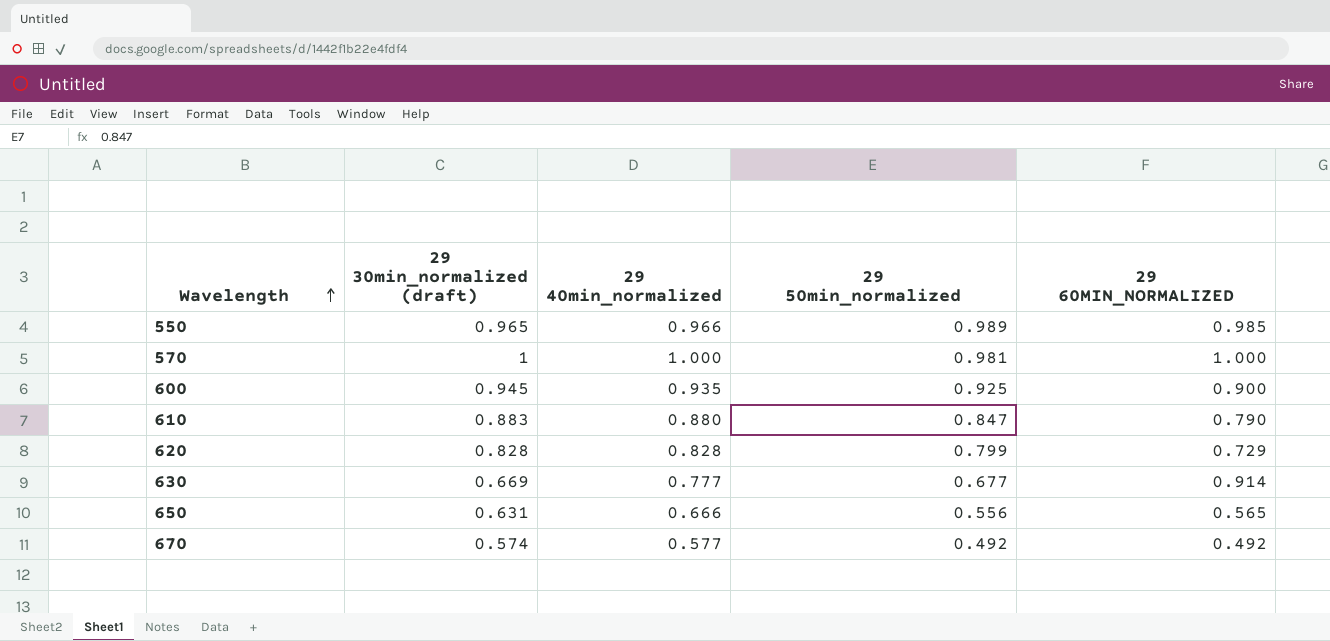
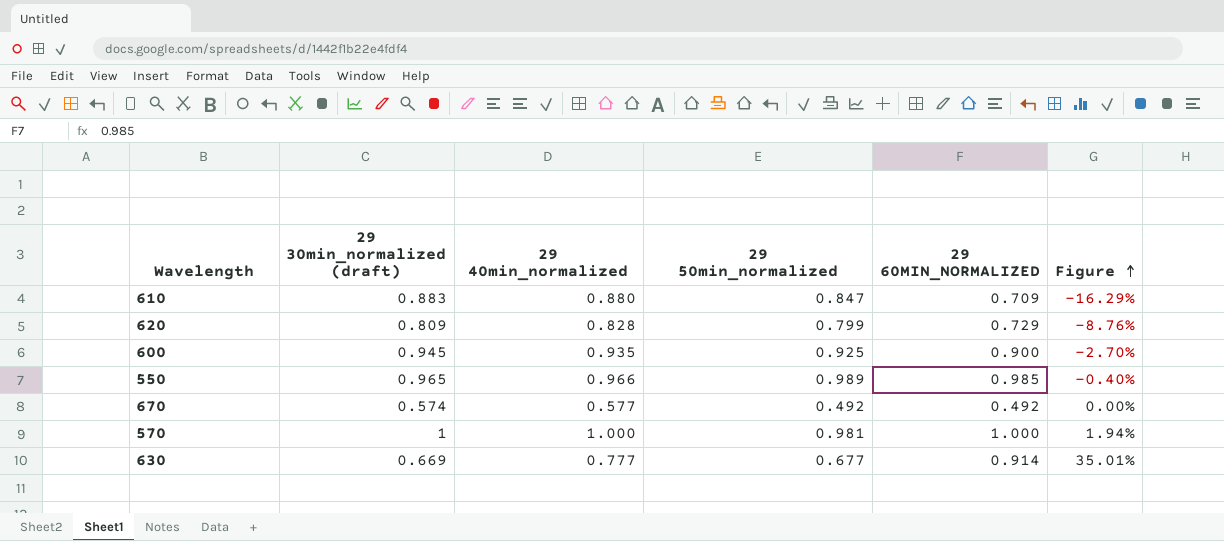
row order: Wavelength ascending -> Figure ascending
column Figure | formula: none -> ([29 60MIN_NORMALIZED] - [29 50min_normalized]) / [29 50min_normalized]
row 650: 0.631 | 0.666 | 0.556 | 0.565 -> none
610 | 29 60MIN_NORMALIZED: 0.790 -> 0.709
620 | 29 30min_normalized (draft): 0.828 -> 0.809

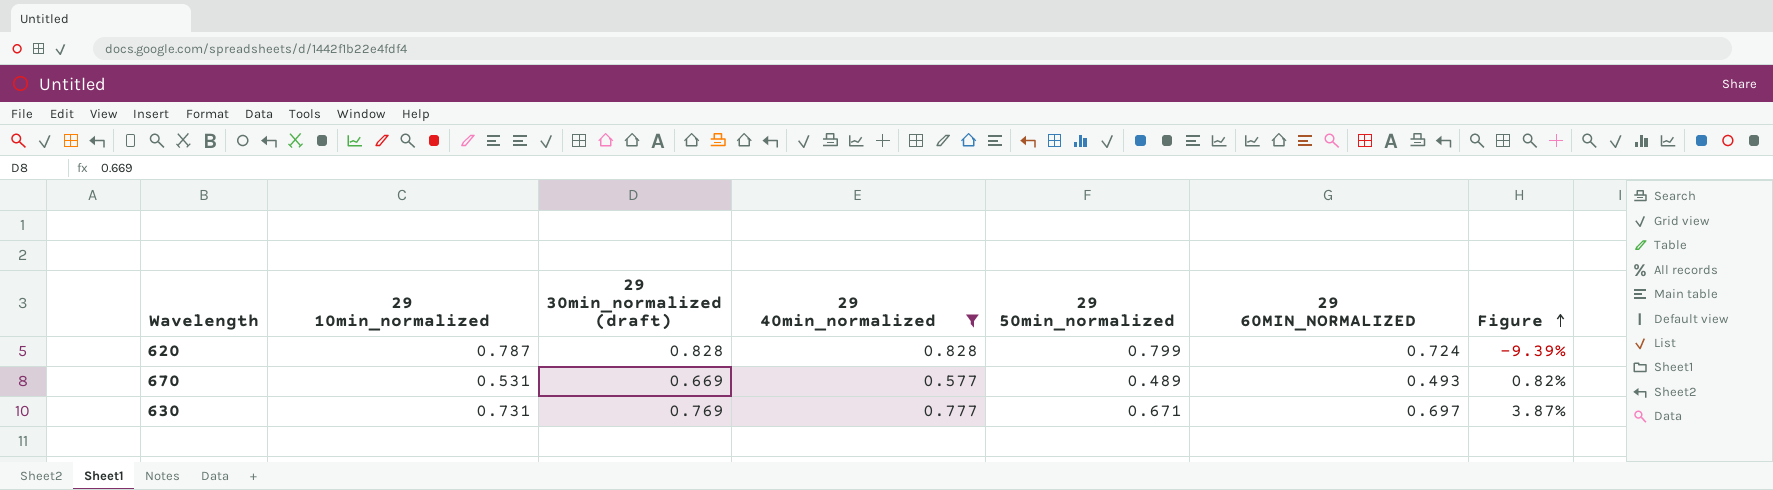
filter: none -> 29 40min_normalized <= 0.828
column 29 10min_normalized | position: none -> 2
620 | 29 30min_normalized (draft): 0.809 -> 0.828
620 | 29 60MIN_NORMALIZED: 0.729 -> 0.724
620 | Figure: -8.76% -> -9.39%
670 | 29 30min_normalized (draft): 0.574 -> 0.669
670 | 29 50min_normalized: 0.492 -> 0.489
670 | 29 60MIN_NORMALIZED: 0.492 -> 0.493
670 | Figure: 0.00% -> 0.82%
630 | 29 30min_normalized (draft): 0.669 -> 0.769
630 | 29 50min_normalized: 0.677 -> 0.671
630 | 29 60MIN_NORMALIZED: 0.914 -> 0.697
630 | Figure: 35.01% -> 3.87%

